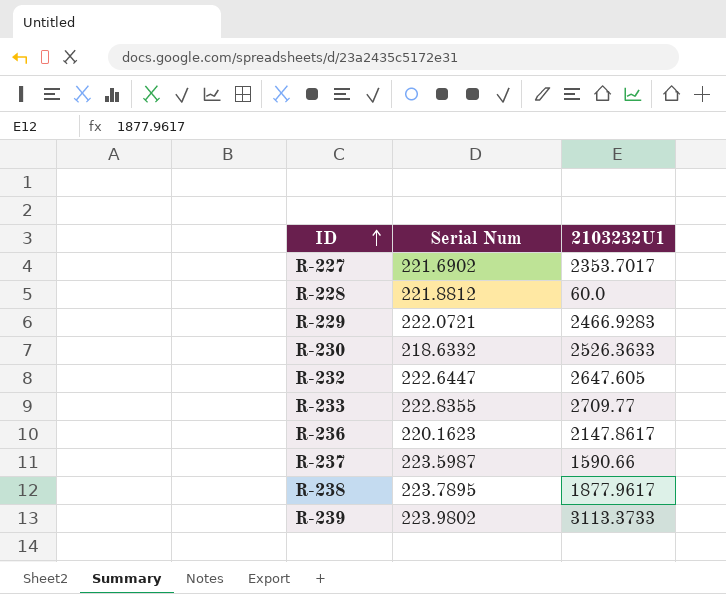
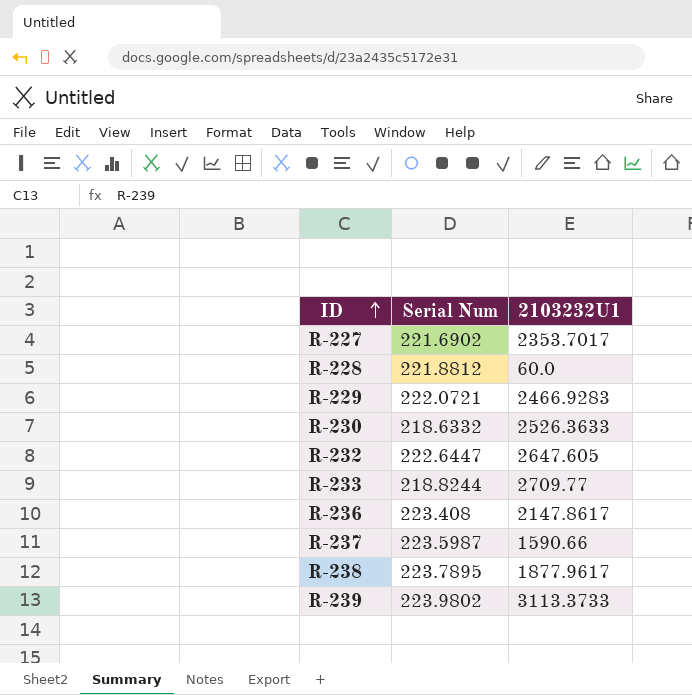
R-233 | Serial Num: 222.8355 -> 218.8244
R-236 | Serial Num: 220.1623 -> 223.408

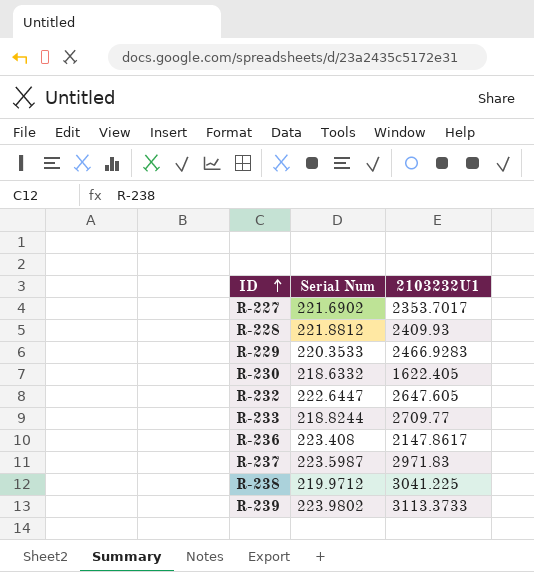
R-228 | 2103232U1: 60.0 -> 2409.93
R-229 | Serial Num: 222.0721 -> 220.3533
R-230 | 2103232U1: 2526.3633 -> 1622.405
R-237 | 2103232U1: 1590.66 -> 2971.83
R-238 | Serial Num: 223.7895 -> 219.9712
R-238 | 2103232U1: 1877.9617 -> 3041.225

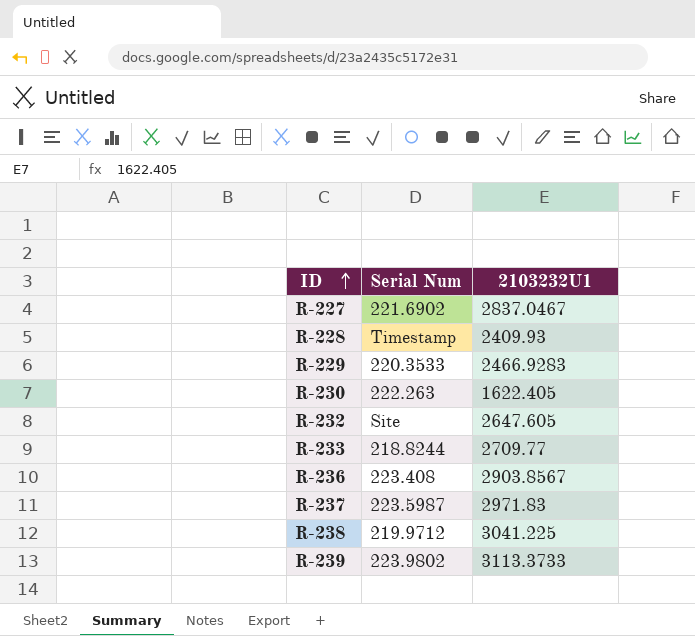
R-227 | 2103232U1: 2353.7017 -> 2837.0467
R-228 | Serial Num: 221.8812 -> Timestamp
R-230 | Serial Num: 218.6332 -> 222.263
R-232 | Serial Num: 222.6447 -> Site
R-236 | 2103232U1: 2147.8617 -> 2903.8567

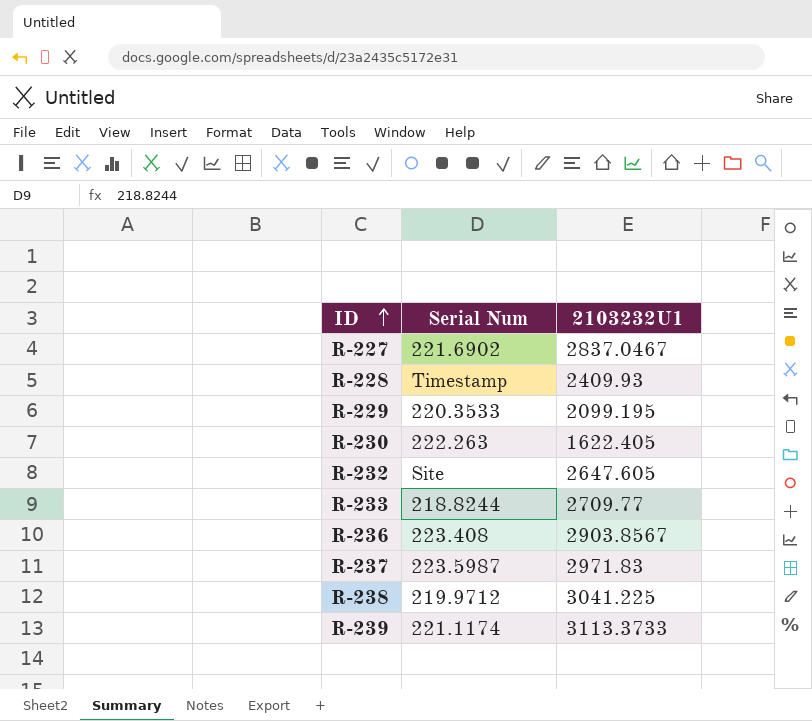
R-229 | 2103232U1: 2466.9283 -> 2099.195
R-239 | Serial Num: 223.9802 -> 221.1174

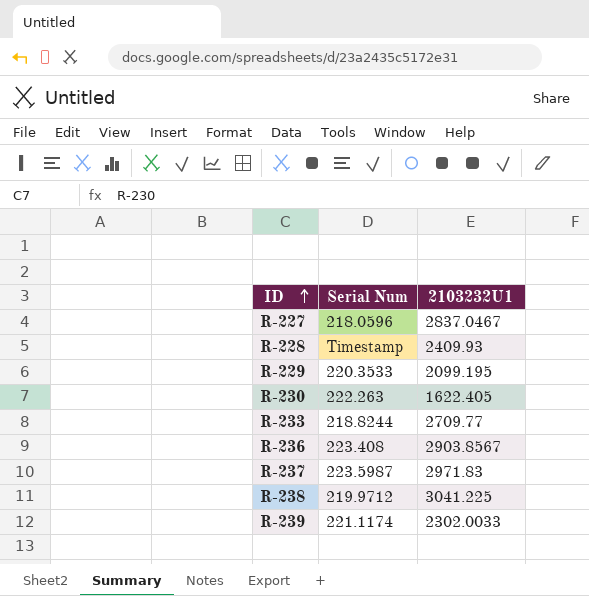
row R-232: Site | 2647.605 -> none
R-227 | Serial Num: 221.6902 -> 218.0596
R-239 | 2103232U1: 3113.3733 -> 2302.0033

